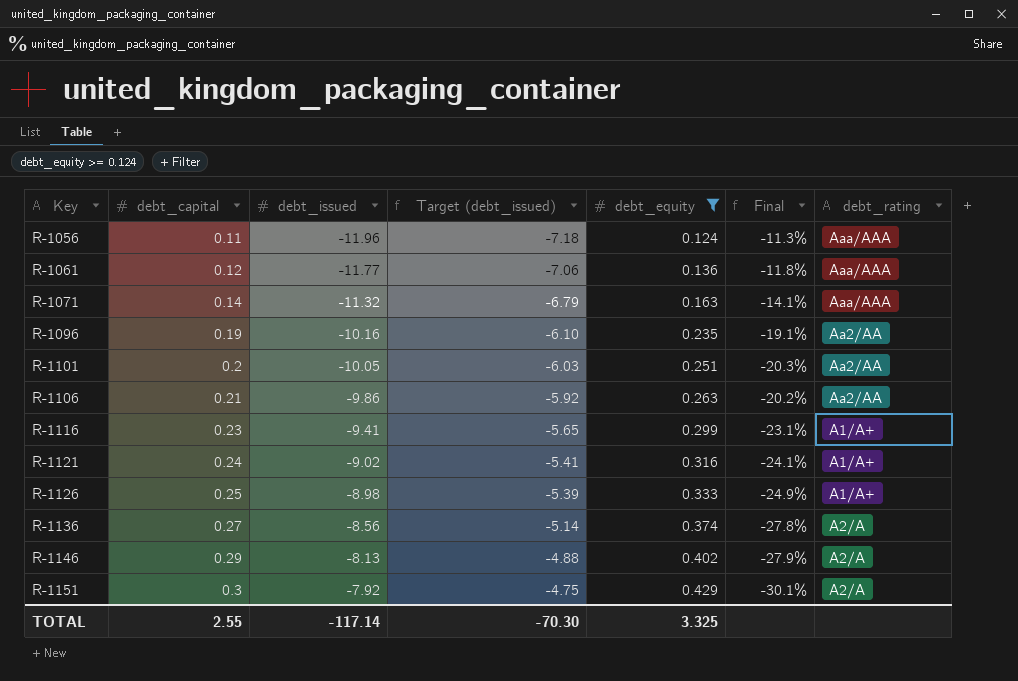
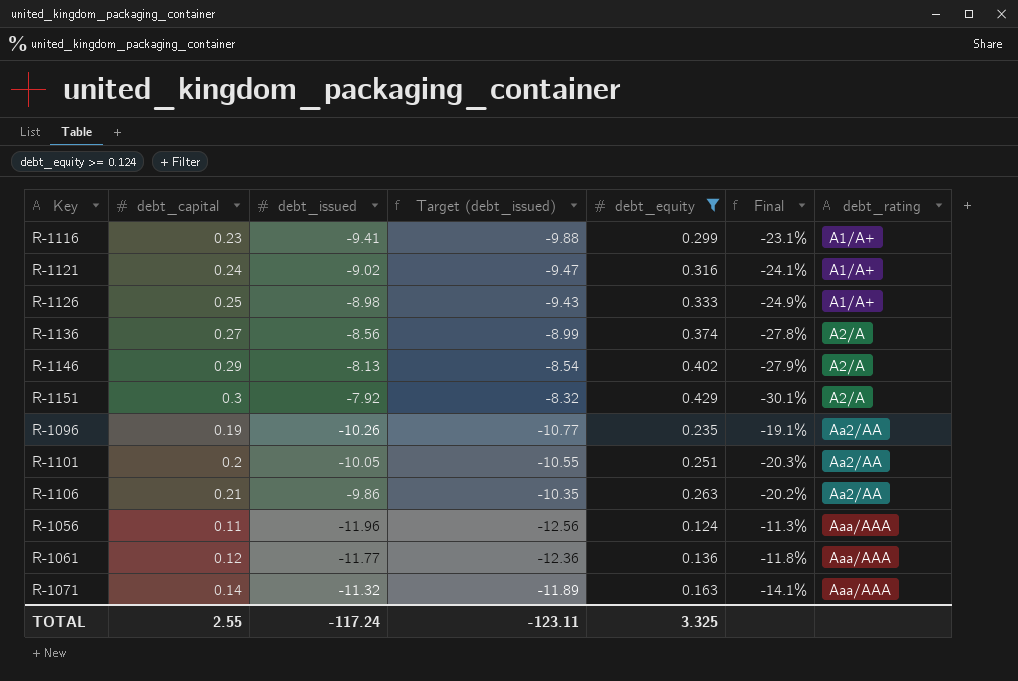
row order: Key ascending -> debt_rating ascending
column Target (debt_issued) | formula: [debt_issued] * 0.6 -> [debt_issued] * 1.05
R-1096 | debt_issued: -10.16 -> -10.26
TOTAL | debt_issued: -117.14 -> -117.24
TOTAL | Target (debt_issued): -70.30 -> -123.11

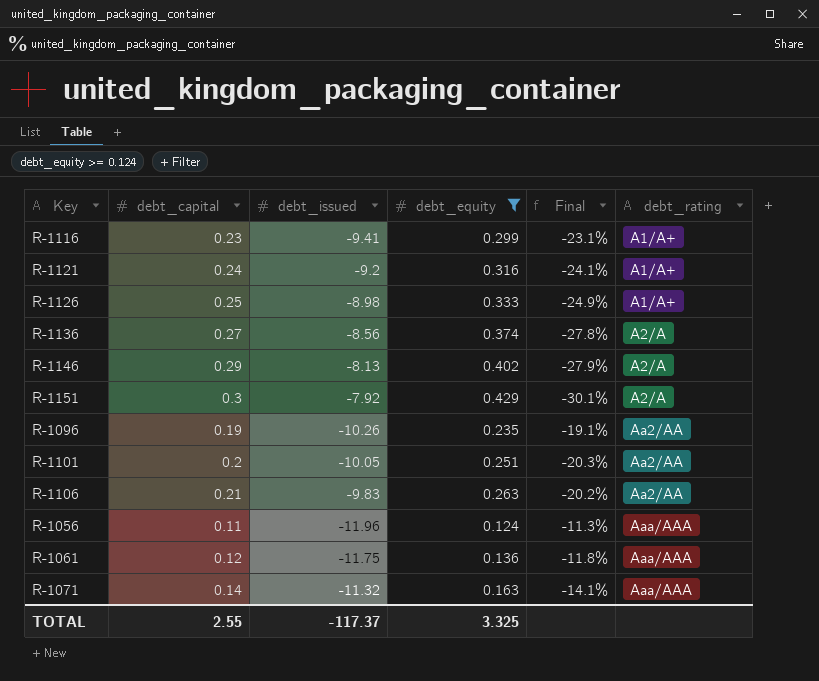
column Target (debt_issued) | formula: [debt_issued] * 1.05 -> none
R-1121 | debt_issued: -9.02 -> -9.2
R-1106 | debt_issued: -9.86 -> -9.83
R-1061 | debt_issued: -11.77 -> -11.75
TOTAL | debt_issued: -117.24 -> -117.37

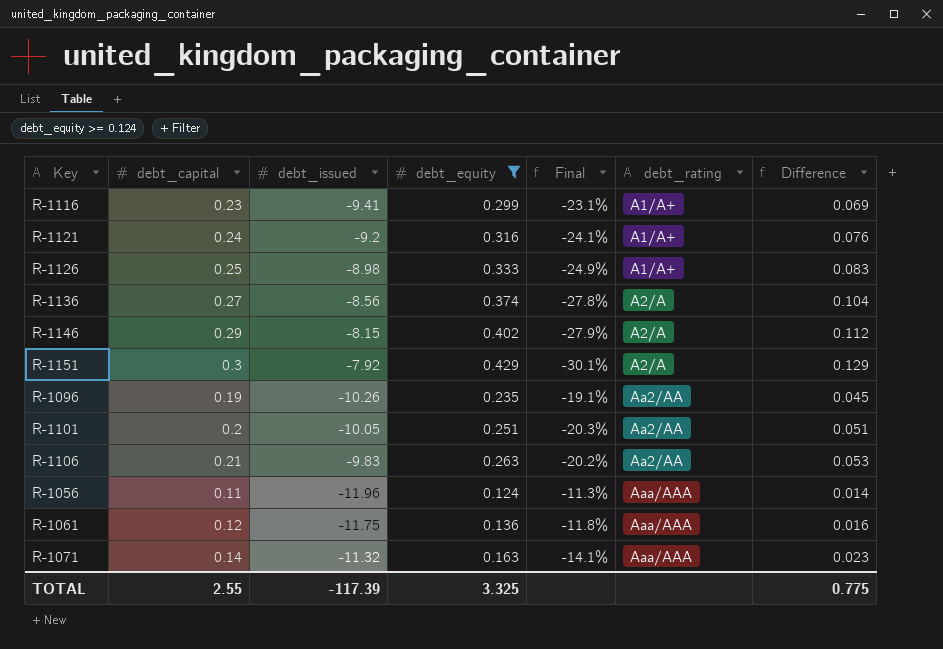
column Difference | formula: none -> [debt_equity] - [debt_capital]
R-1146 | debt_issued: -8.13 -> -8.15
TOTAL | debt_issued: -117.37 -> -117.39

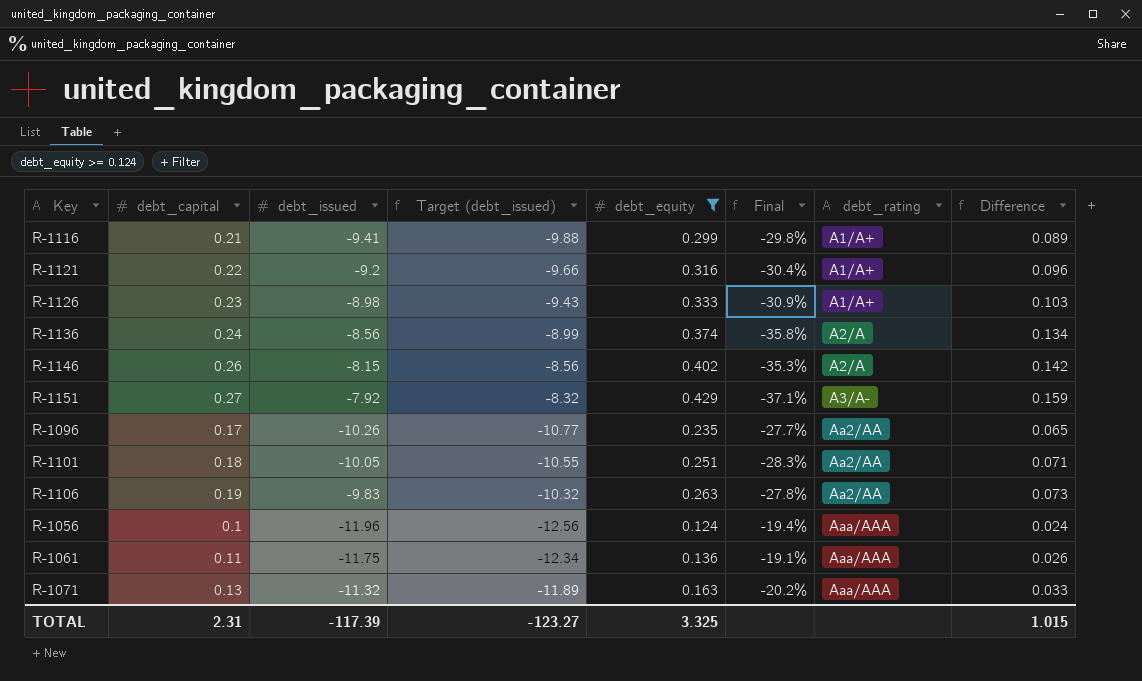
column Target (debt_issued) | formula: none -> [debt_issued] * 1.05
R-1116 | debt_capital: 0.23 -> 0.21
R-1116 | Final: -23.1% -> -29.8%
R-1116 | Difference: 0.069 -> 0.089
R-1121 | debt_capital: 0.24 -> 0.22
R-1121 | Final: -24.1% -> -30.4%
R-1121 | Difference: 0.076 -> 0.096
R-1126 | debt_capital: 0.25 -> 0.23
R-1126 | Final: -24.9% -> -30.9%
R-1126 | Difference: 0.083 -> 0.103
R-1136 | debt_capital: 0.27 -> 0.24
R-1136 | Final: -27.8% -> -35.8%
R-1136 | Difference: 0.104 -> 0.134
R-1146 | debt_capital: 0.29 -> 0.26
R-1146 | Final: -27.9% -> -35.3%
R-1146 | Difference: 0.112 -> 0.142
R-1151 | debt_capital: 0.3 -> 0.27
R-1151 | Final: -30.1% -> -37.1%
R-1151 | debt_rating: A2/A -> A3/A-
R-1151 | Difference: 0.129 -> 0.159
R-1096 | debt_capital: 0.19 -> 0.17
R-1096 | Final: -19.1% -> -27.7%
R-1096 | Difference: 0.045 -> 0.065
R-1101 | debt_capital: 0.2 -> 0.18
R-1101 | Final: -20.3% -> -28.3%
R-1101 | Difference: 0.051 -> 0.071
R-1106 | debt_capital: 0.21 -> 0.19
R-1106 | Final: -20.2% -> -27.8%
R-1106 | Difference: 0.053 -> 0.073
R-1056 | debt_capital: 0.11 -> 0.1
R-1056 | Final: -11.3% -> -19.4%
R-1056 | Difference: 0.014 -> 0.024
R-1061 | debt_capital: 0.12 -> 0.11
R-1061 | Final: -11.8% -> -19.1%
R-1061 | Difference: 0.016 -> 0.026
R-1071 | debt_capital: 0.14 -> 0.13
R-1071 | Final: -14.1% -> -20.2%
R-1071 | Difference: 0.023 -> 0.033
TOTAL | debt_capital: 2.55 -> 2.31
TOTAL | Difference: 0.775 -> 1.015

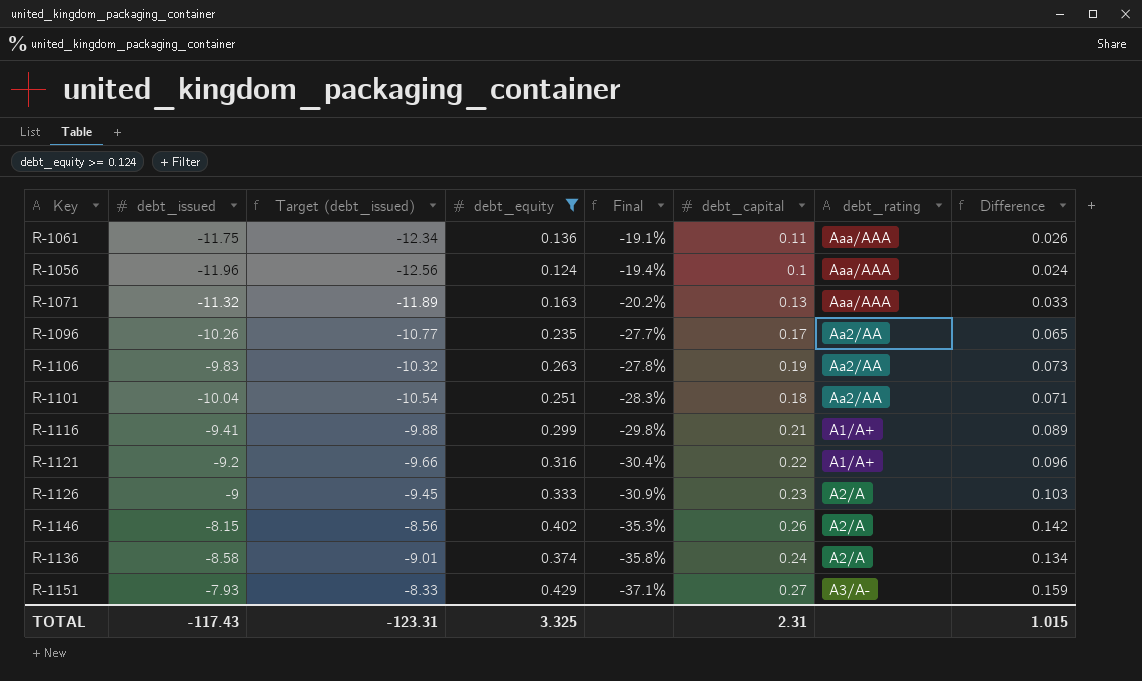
row order: debt_rating ascending -> Final descending
column debt_capital | position: 2 -> 6
R-1101 | debt_issued: -10.05 -> -10.04
R-1101 | Target (debt_issued): -10.55 -> -10.54
R-1126 | debt_issued: -8.98 -> -9
R-1126 | Target (debt_issued): -9.43 -> -9.45
R-1126 | debt_rating: A1/A+ -> A2/A
R-1136 | debt_issued: -8.56 -> -8.58
R-1136 | Target (debt_issued): -8.99 -> -9.01
R-1151 | debt_issued: -7.92 -> -7.93
R-1151 | Target (debt_issued): -8.32 -> -8.33
TOTAL | debt_issued: -117.39 -> -117.43
TOTAL | Target (debt_issued): -123.27 -> -123.31

